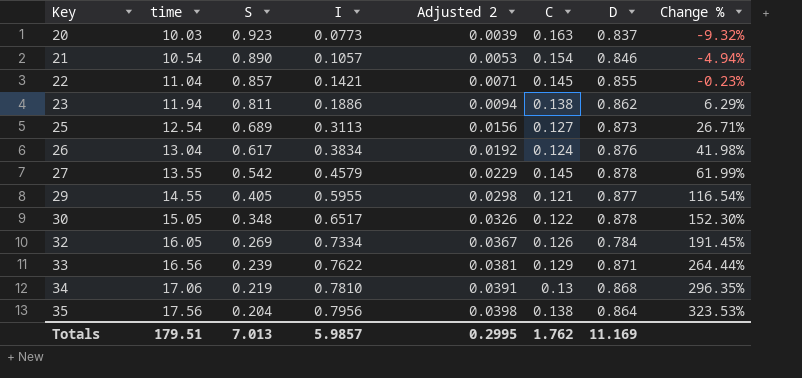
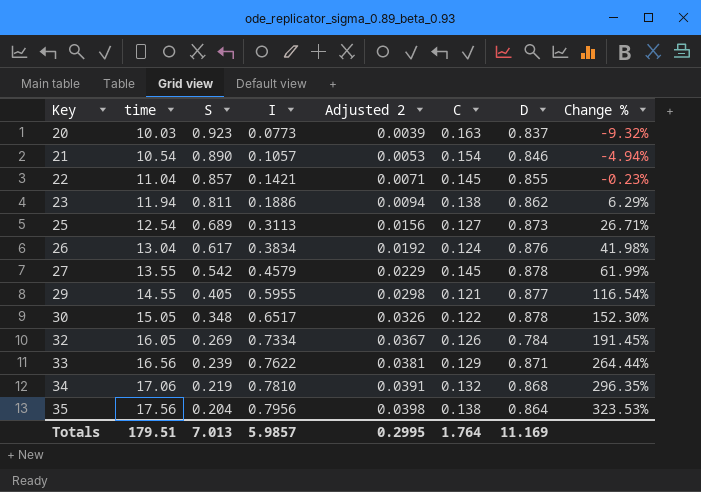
34 | C: 0.13 -> 0.132
Totals | C: 1.762 -> 1.764

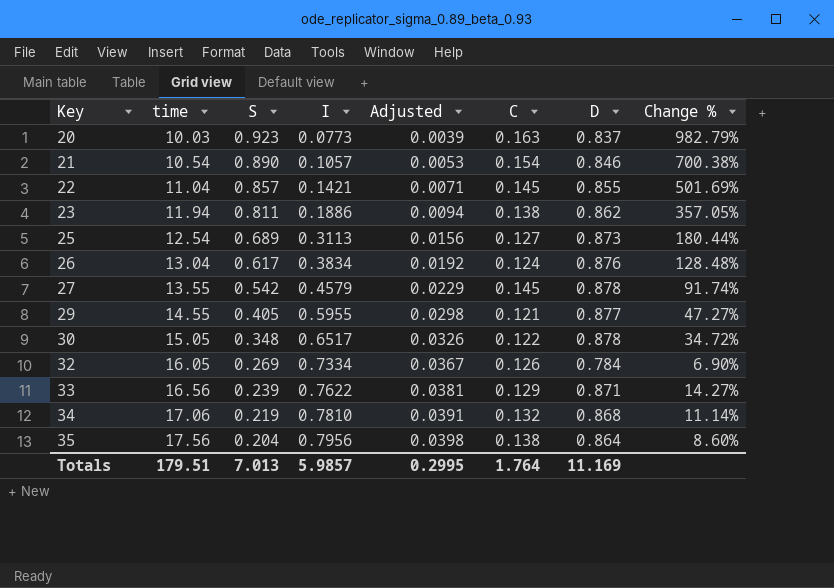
column name: Adjusted 2 -> Adjusted
column Change % | formula: ([D] - [S]) / [S] -> ([D] - [I]) / [I]

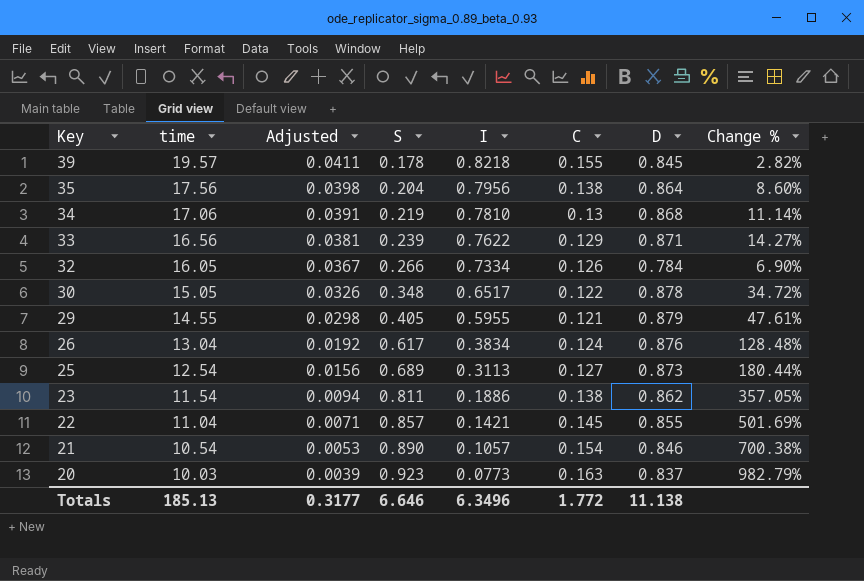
row order: Key ascending -> Key descending
column Adjusted | position: 5 -> 3
row 27: 13.55 | 0.542 | 0.4579 | 0.0229 | 0.145 | 0.878 | 91.74% -> none
row 39: none -> 19.57 | 0.0411 | 0.178 | 0.8218 | 0.155 | 0.845 | 2.82%
34 | C: 0.132 -> 0.13
32 | S: 0.269 -> 0.266
29 | D: 0.877 -> 0.879
29 | Change %: 47.27% -> 47.61%
23 | time: 11.94 -> 11.54
Totals | time: 179.51 -> 185.13
Totals | Adjusted: 0.2995 -> 0.3177
Totals | S: 7.013 -> 6.646
Totals | I: 5.9857 -> 6.3496
Totals | C: 1.764 -> 1.772
Totals | D: 11.169 -> 11.138

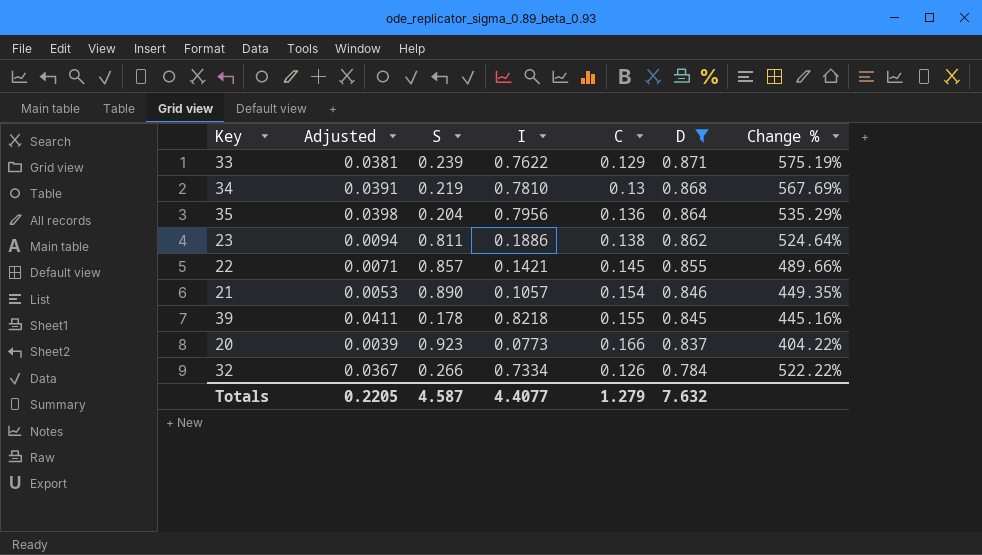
filter: none -> D <= 0.871
row order: Key descending -> D descending
column time | position: 2 -> none
column Change % | formula: ([D] - [I]) / [I] -> ([D] - [C]) / [C]
35 | C: 0.138 -> 0.136
20 | C: 0.163 -> 0.166
Totals | Adjusted: 0.3177 -> 0.2205
Totals | S: 6.646 -> 4.587
Totals | I: 6.3496 -> 4.4077
Totals | C: 1.772 -> 1.279
Totals | D: 11.138 -> 7.632

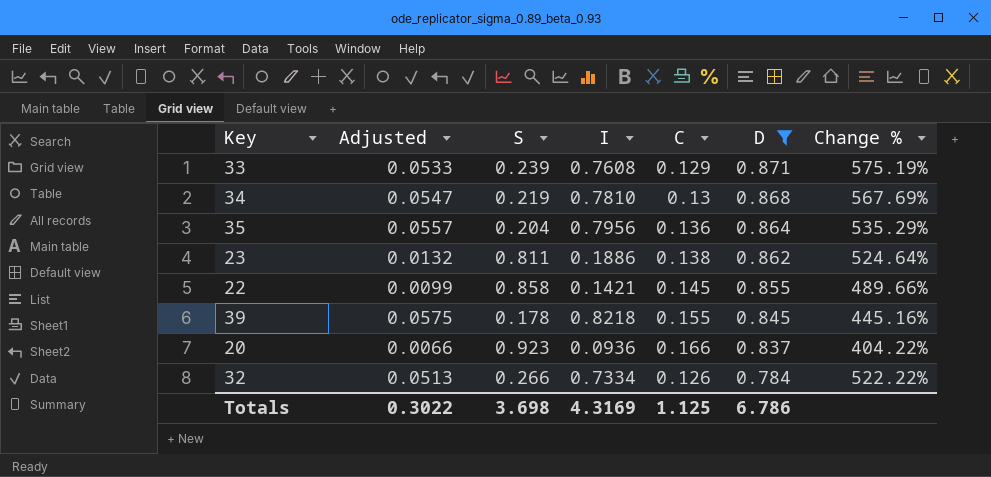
column Adjusted | formula: [I] * 0.05 -> [I] * 0.07
row 21: 0.0053 | 0.890 | 0.1057 | 0.154 | 0.846 | 449.35% -> none
33 | I: 0.7622 -> 0.7608
22 | S: 0.857 -> 0.858
20 | I: 0.0773 -> 0.0936
Totals | Adjusted: 0.2205 -> 0.3022
Totals | S: 4.587 -> 3.698
Totals | I: 4.4077 -> 4.3169
Totals | C: 1.279 -> 1.125
Totals | D: 7.632 -> 6.786

